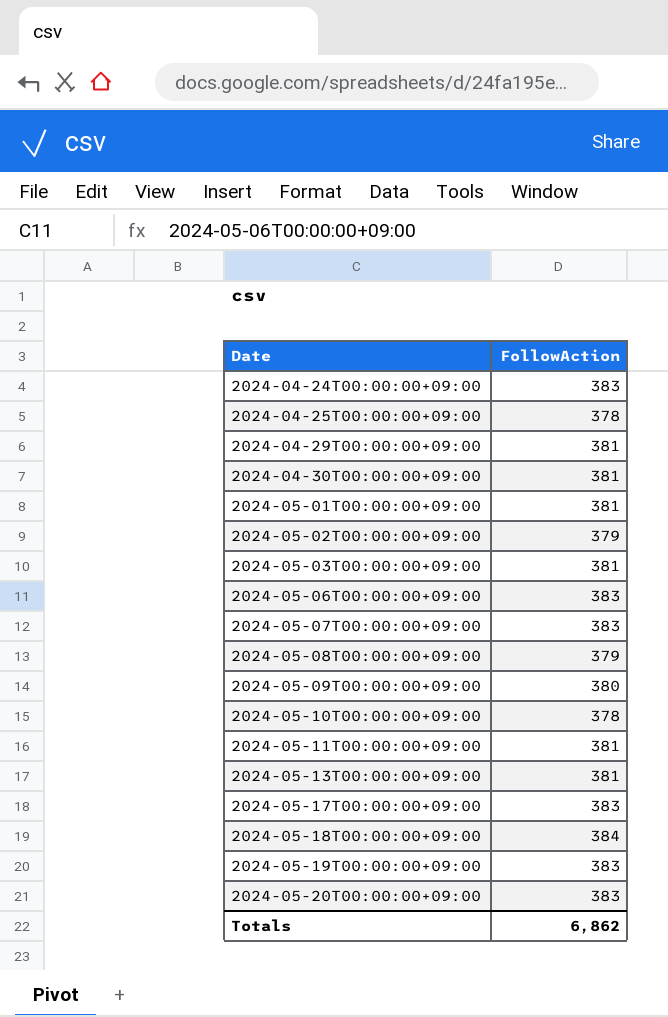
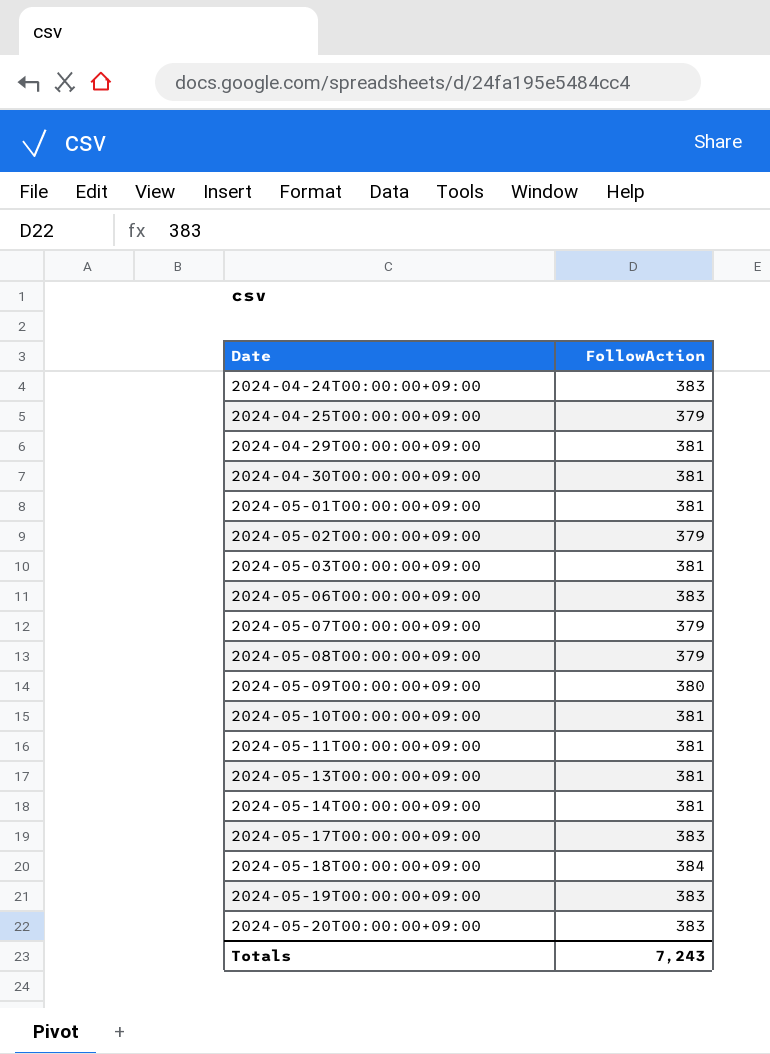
2024-04-25T00:00:00+09:00 | FollowAction: 378 -> 379
2024-05-07T00:00:00+09:00 | FollowAction: 383 -> 379
2024-05-10T00:00:00+09:00 | FollowAction: 378 -> 381
row 2024-05-14T00:00:00+09:00: none -> 381
Totals | FollowAction: 6,862 -> 7,243

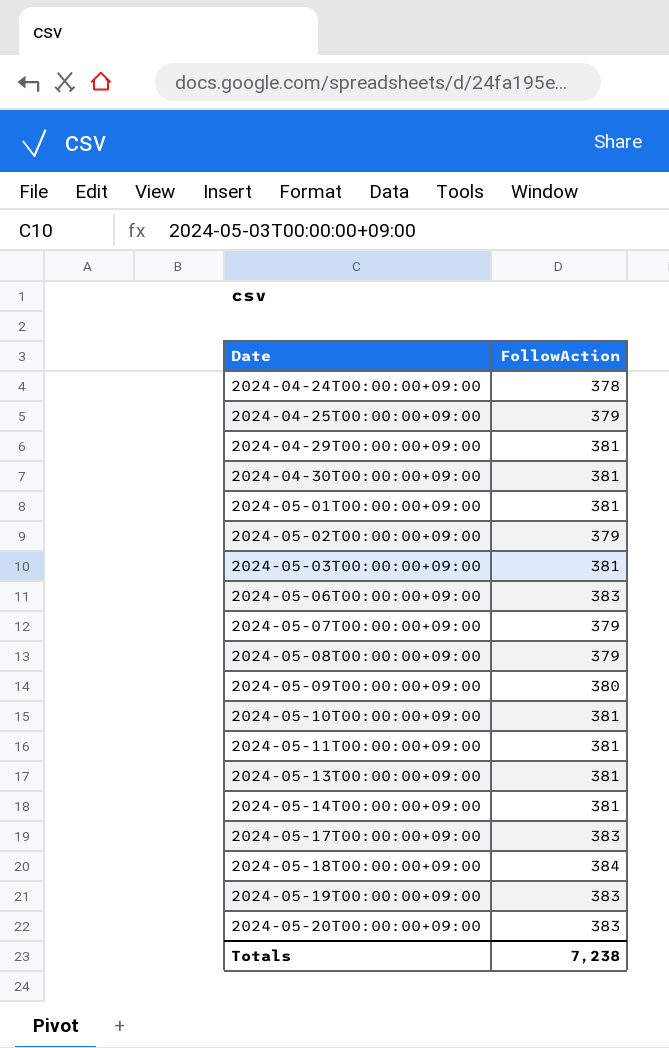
2024-04-24T00:00:00+09:00 | FollowAction: 383 -> 378
Totals | FollowAction: 7,243 -> 7,238

